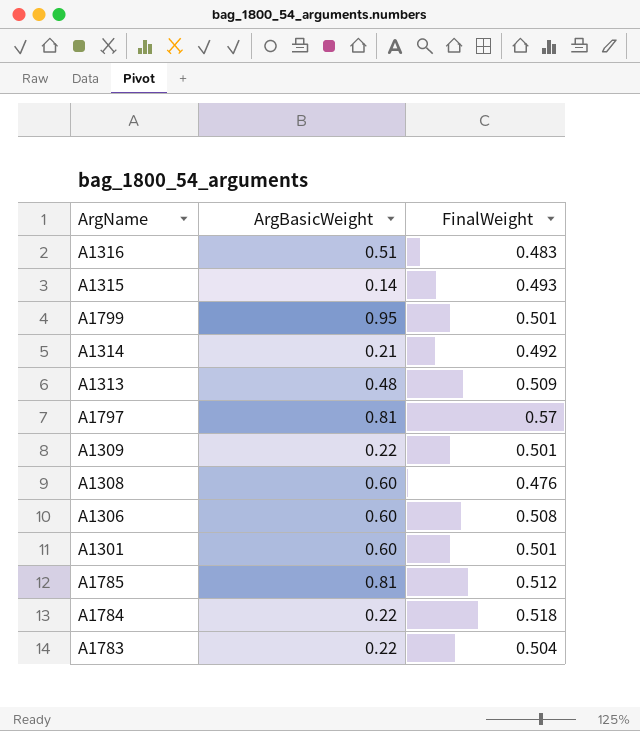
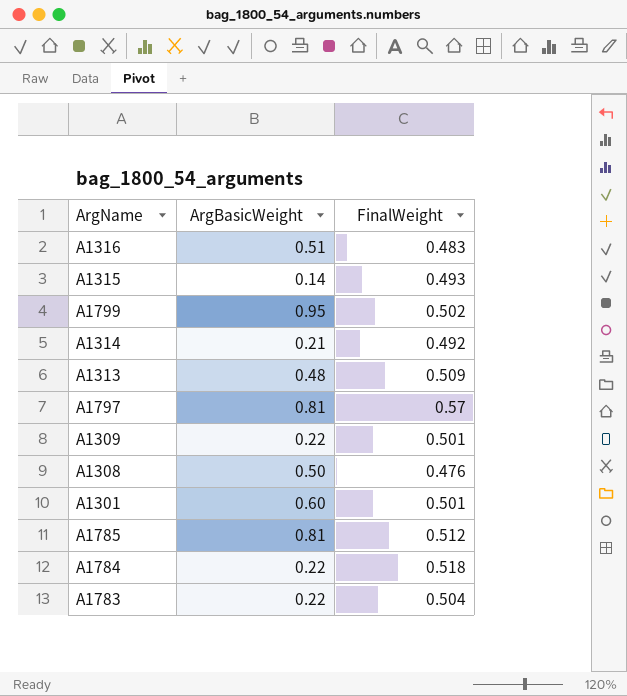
row A1306: 0.60 | 0.508 -> none
A1799 | FinalWeight: 0.501 -> 0.502
A1308 | ArgBasicWeight: 0.60 -> 0.50

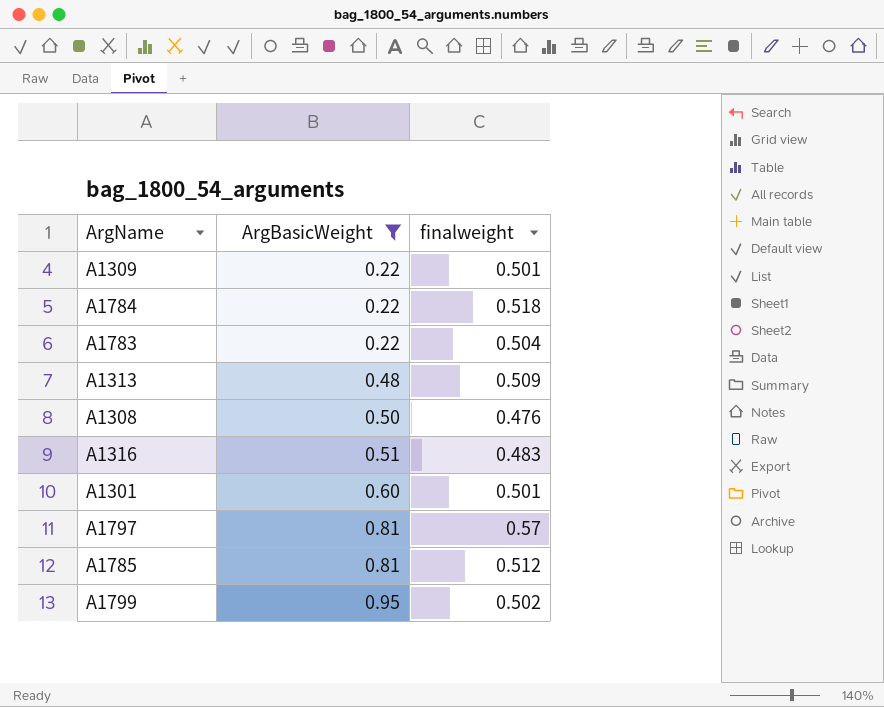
filter: none -> ArgBasicWeight >= 0.22
row order: none -> ArgBasicWeight ascending
column name: FinalWeight -> finalweight

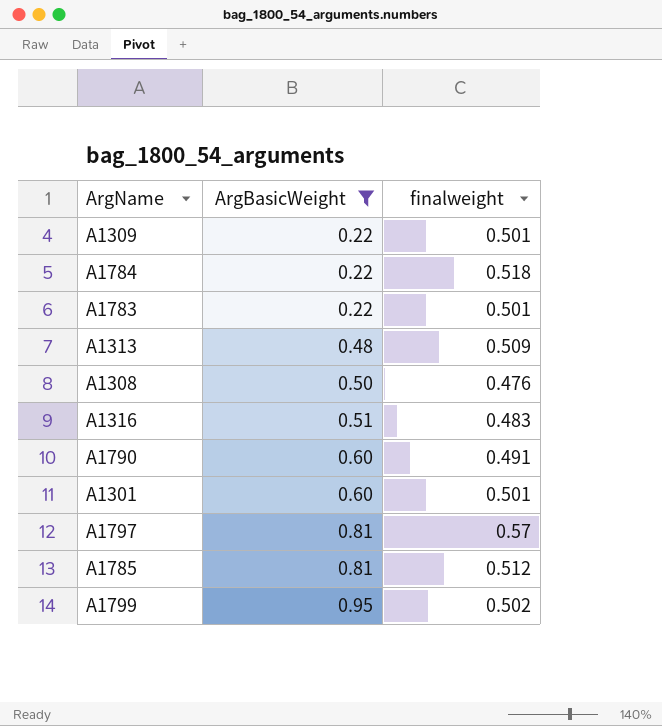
A1783 | finalweight: 0.504 -> 0.501
row A1790: none -> 0.60 | 0.491

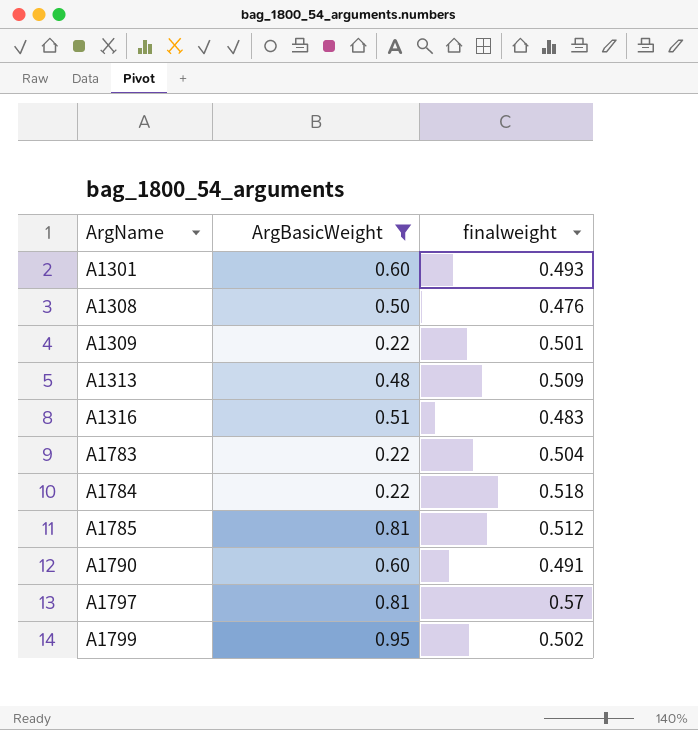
row order: ArgBasicWeight ascending -> ArgName ascending
A1301 | finalweight: 0.501 -> 0.493
A1783 | finalweight: 0.501 -> 0.504

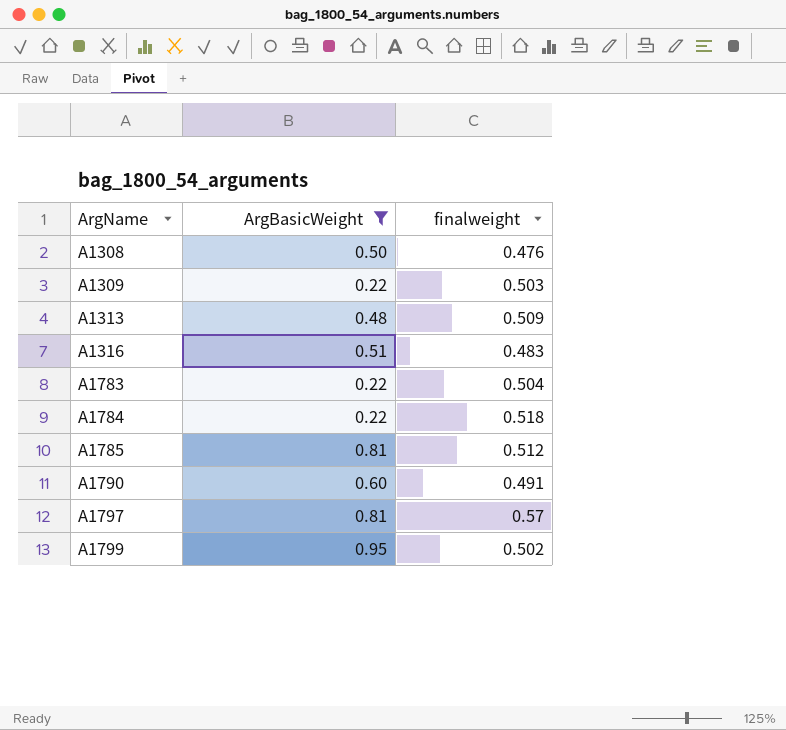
row A1301: 0.60 | 0.493 -> none
A1309 | finalweight: 0.501 -> 0.503

